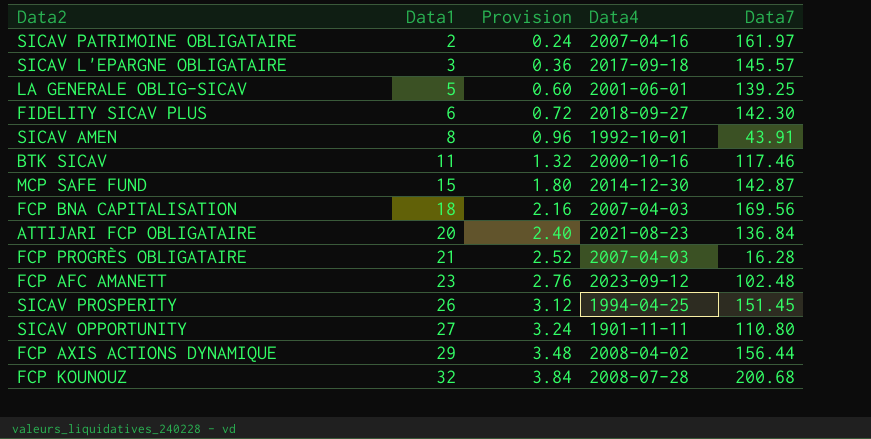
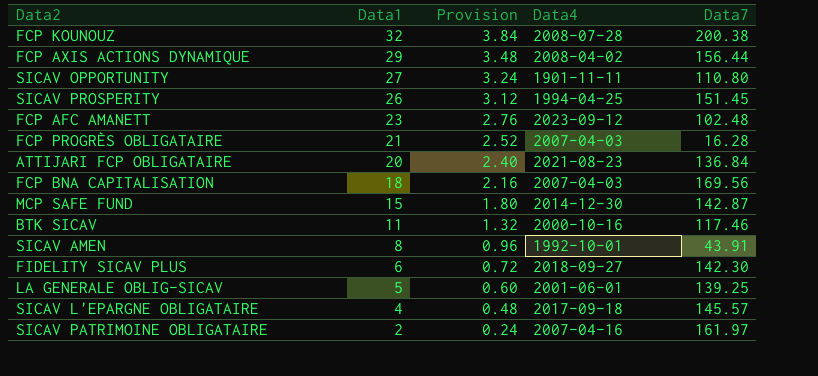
row order: Data1 ascending -> Data1 descending
FCP KOUNOUZ | Data7: 200.68 -> 200.38
SICAV L'EPARGNE OBLIGATAIRE | Data1: 3 -> 4
SICAV L'EPARGNE OBLIGATAIRE | Provision: 0.36 -> 0.48

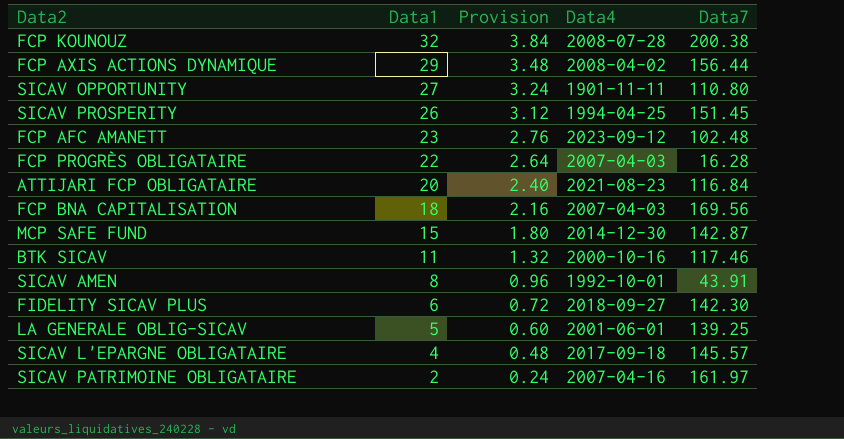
FCP PROGRÈS OBLIGATAIRE | Data1: 21 -> 22
FCP PROGRÈS OBLIGATAIRE | Provision: 2.52 -> 2.64
ATTIJARI FCP OBLIGATAIRE | Data7: 136.84 -> 116.84

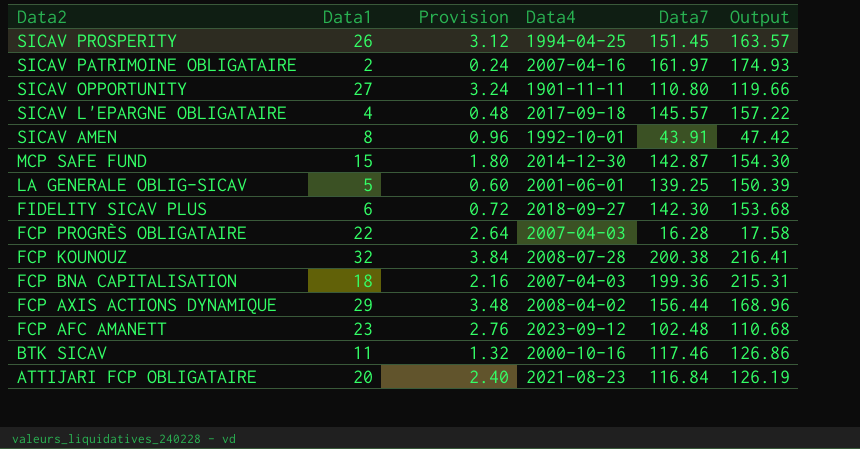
row order: Data1 descending -> Data2 descending
column Output | formula: none -> [Data7] * 1.08
FCP BNA CAPITALISATION | Data7: 169.56 -> 199.36

